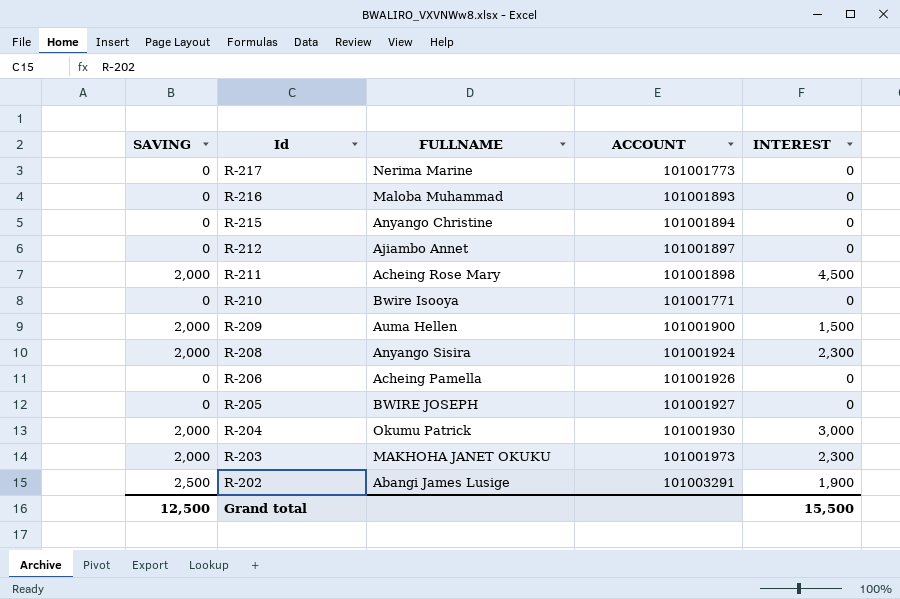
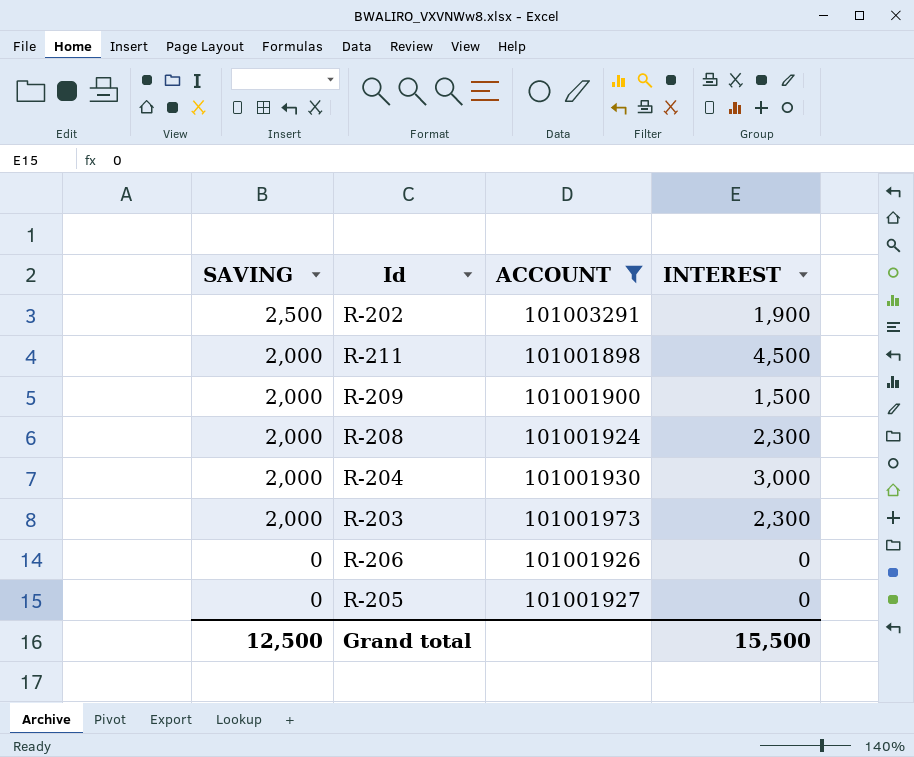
filter: none -> ACCOUNT >= 101001898
row order: Id descending -> SAVING descending
column FULLNAME | position: 3 -> none

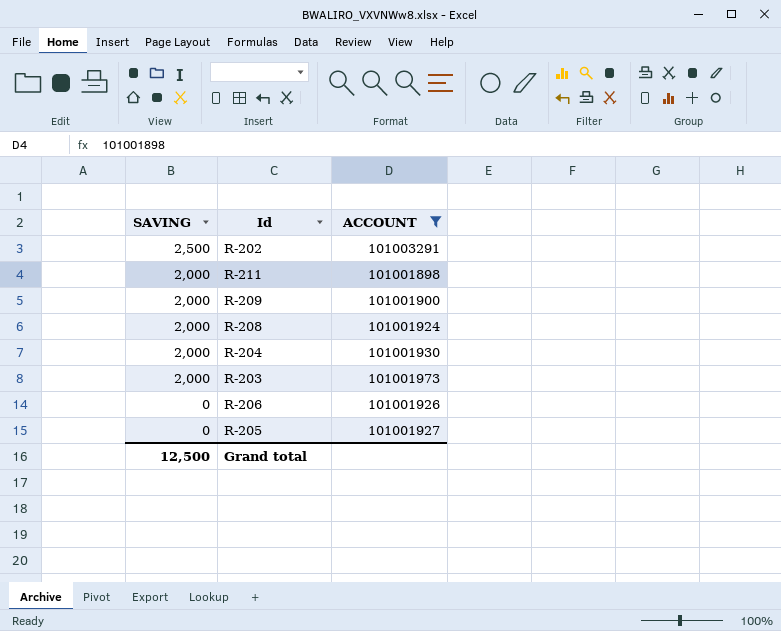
column INTEREST | position: 4 -> none

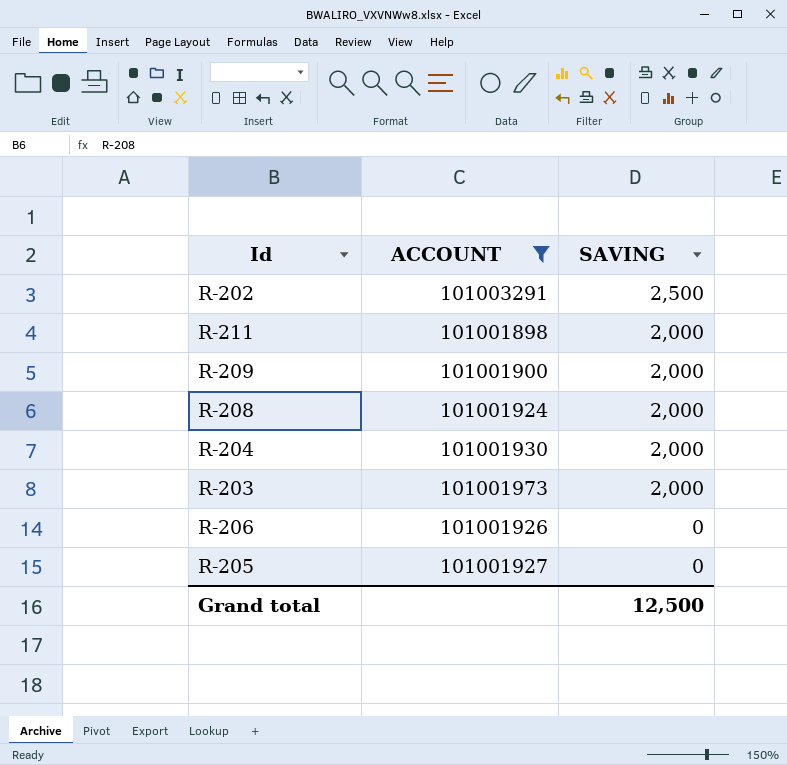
column SAVING | position: 1 -> 3

